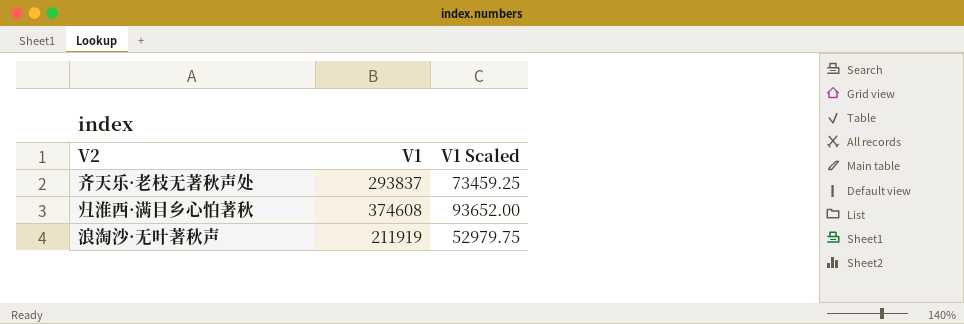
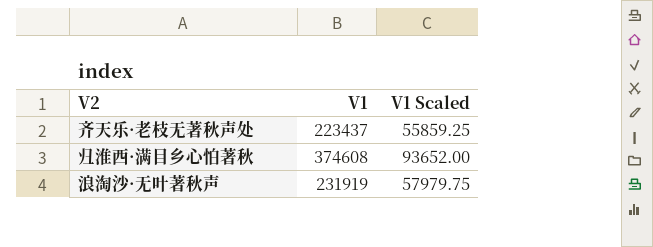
齐天乐·老枝无著秋声处 | V1: 293837 -> 223437
齐天乐·老枝无著秋声处 | V1 Scaled: 73459.25 -> 55859.25
浪淘沙·无叶著秋声 | V1: 211919 -> 231919
浪淘沙·无叶著秋声 | V1 Scaled: 52979.75 -> 57979.75

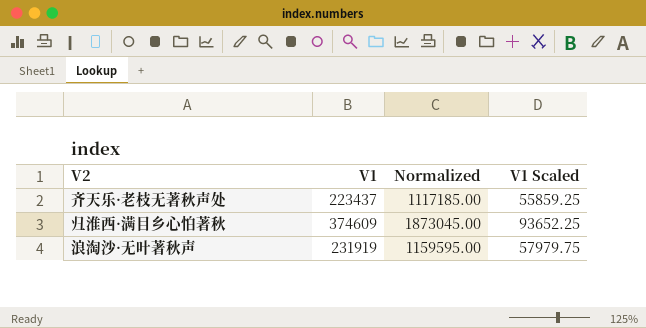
column Normalized | formula: none -> [V1] * 5
归淮西·满目乡心怕著秋 | V1: 374608 -> 374609
归淮西·满目乡心怕著秋 | V1 Scaled: 93652.00 -> 93652.25

